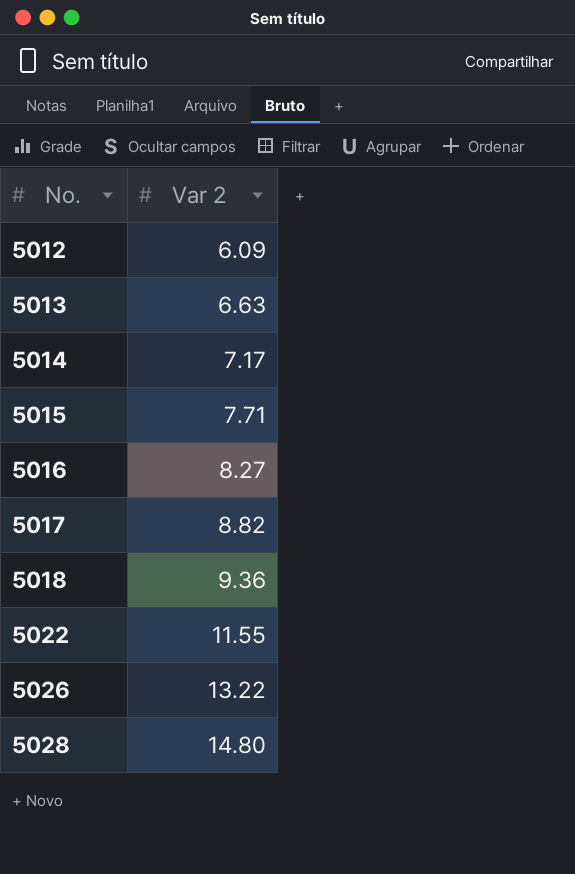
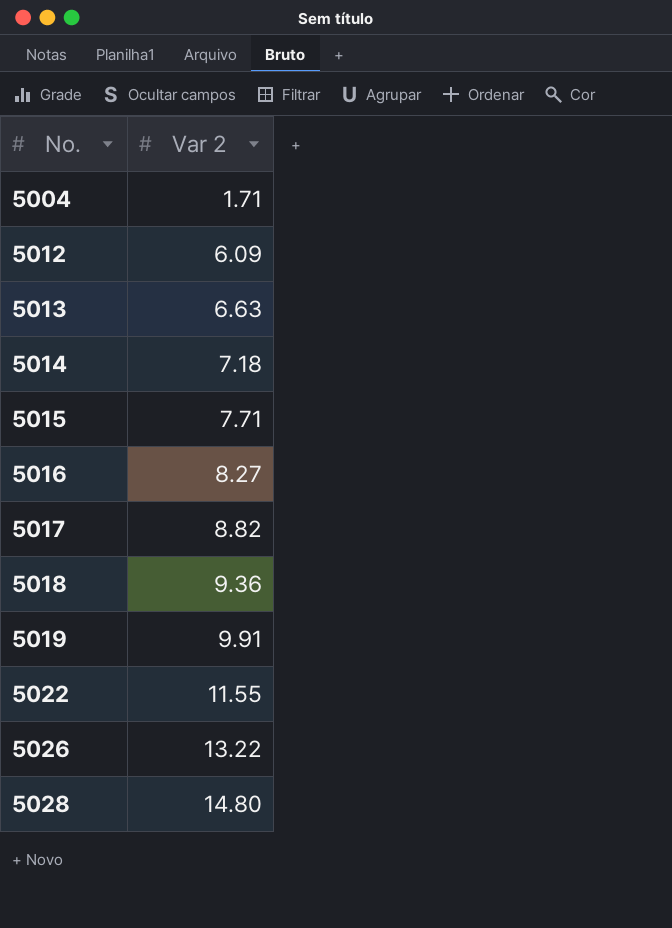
row 5004: none -> 1.71
5014 | Var 2: 7.17 -> 7.18
row 5019: none -> 9.91

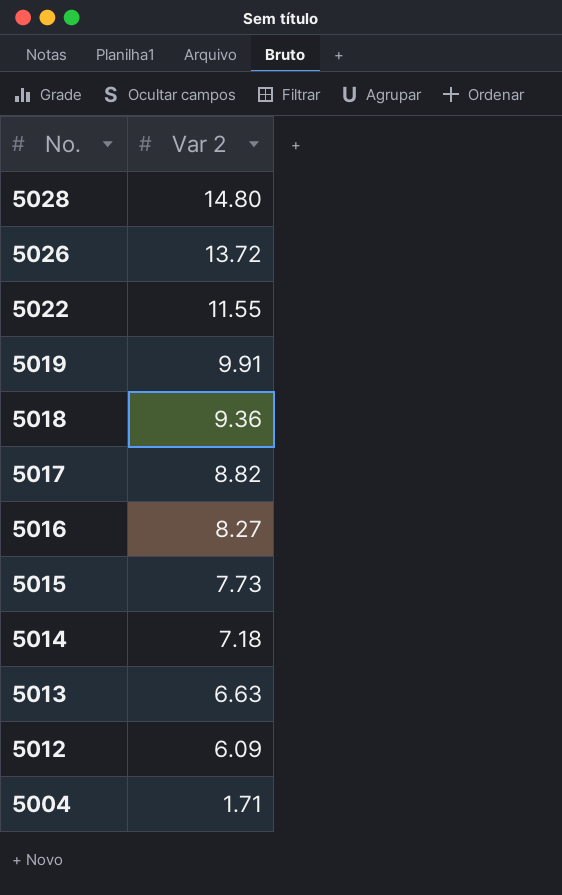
row order: No. ascending -> No. descending
5026 | Var 2: 13.22 -> 13.72
5015 | Var 2: 7.71 -> 7.73

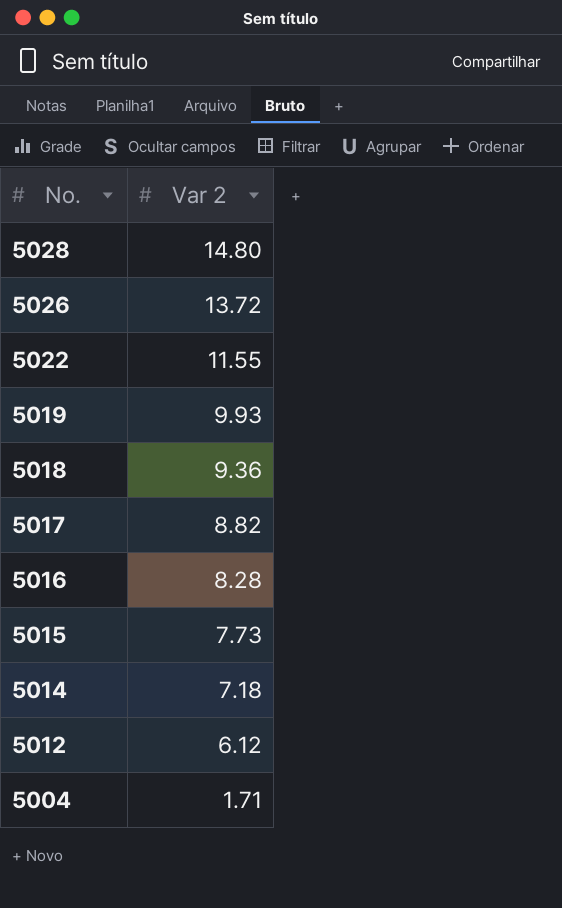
row 5013: 6.63 -> none
5019 | Var 2: 9.91 -> 9.93
5016 | Var 2: 8.27 -> 8.28
5012 | Var 2: 6.09 -> 6.12

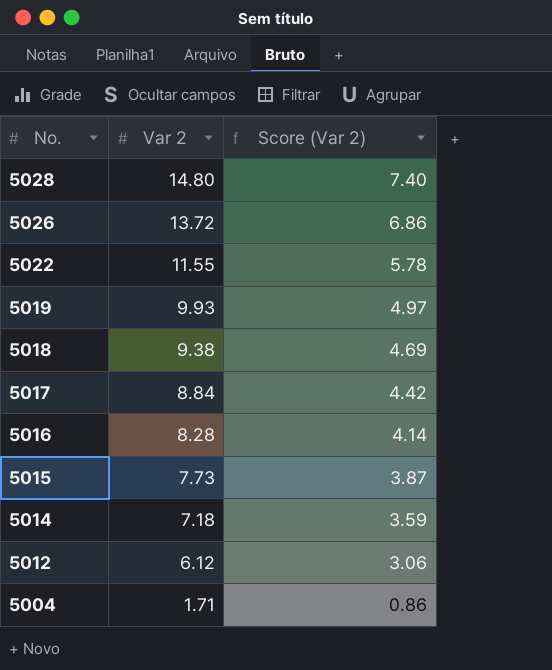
column Score (Var 2) | formula: none -> [Var 2] * 0.5
5018 | Var 2: 9.36 -> 9.38
5017 | Var 2: 8.82 -> 8.84

